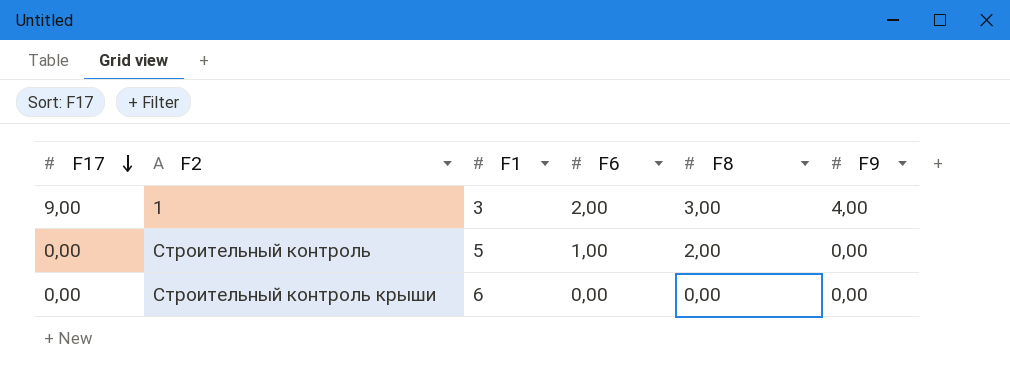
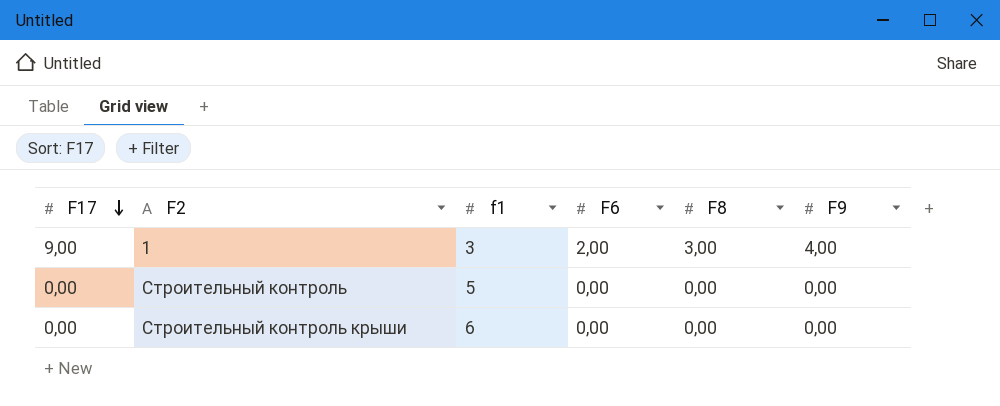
column name: F1 -> f1
Строительный контроль | F6: 1,00 -> 0,00
Строительный контроль | F8: 2,00 -> 0,00

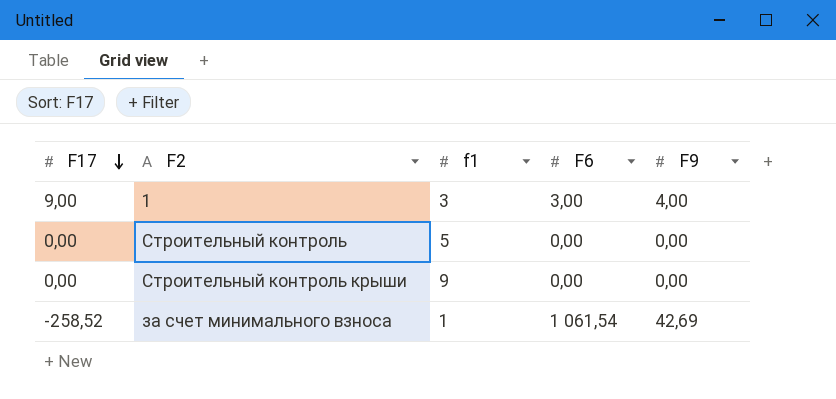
column F8 | position: 5 -> none
1 | F6: 2,00 -> 3,00
Строительный контроль крыши | f1: 6 -> 9
row за счет минимального взноса: none -> -258,52 | 1 | 1 061,54 | 42,69

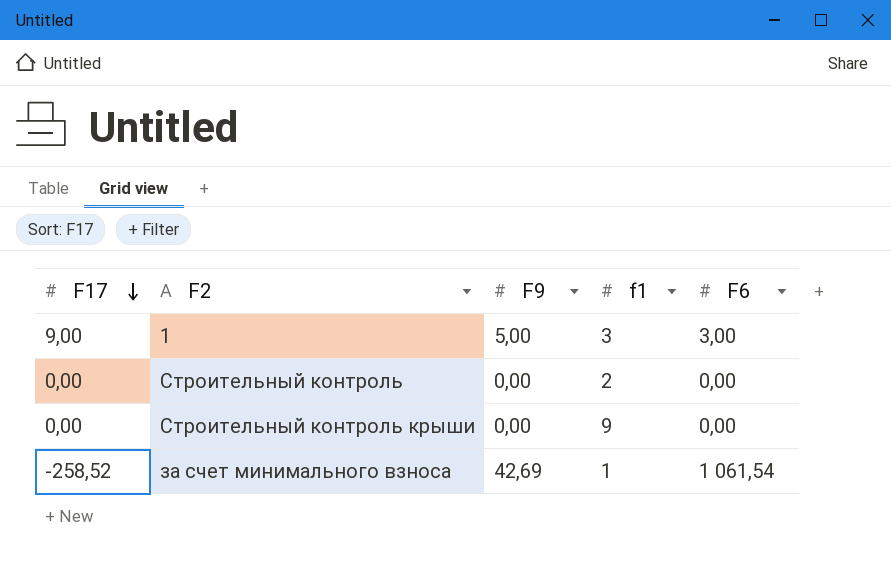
column F9 | position: 5 -> 3
1 | F9: 4,00 -> 5,00
Строительный контроль | f1: 5 -> 2

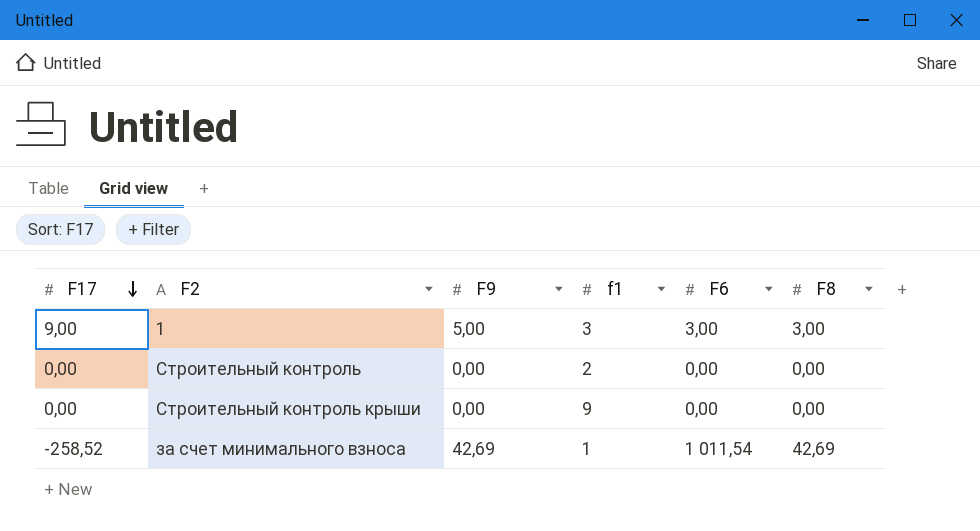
column F8 | position: none -> 6
за счет минимального взноса | F6: 1 061,54 -> 1 011,54

